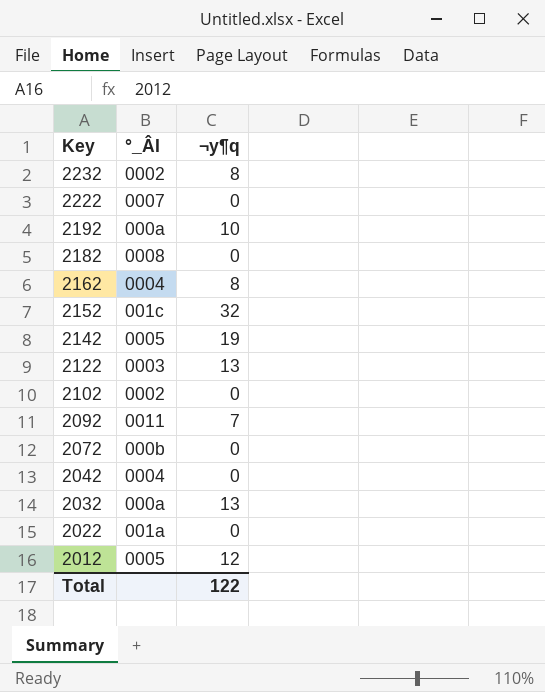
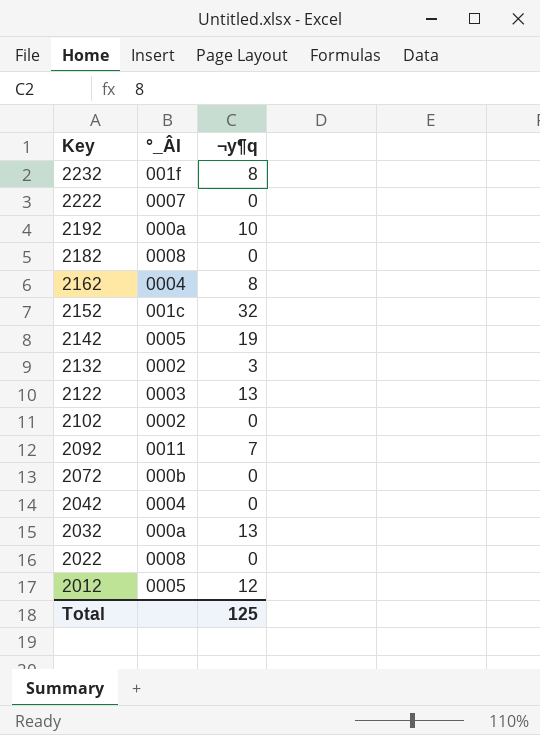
2232 | °_ÂI: 0002 -> 001f
row 2132: none -> 0002 | 3
2022 | °_ÂI: 001a -> 0008
Total | ¬y¶q: 122 -> 125

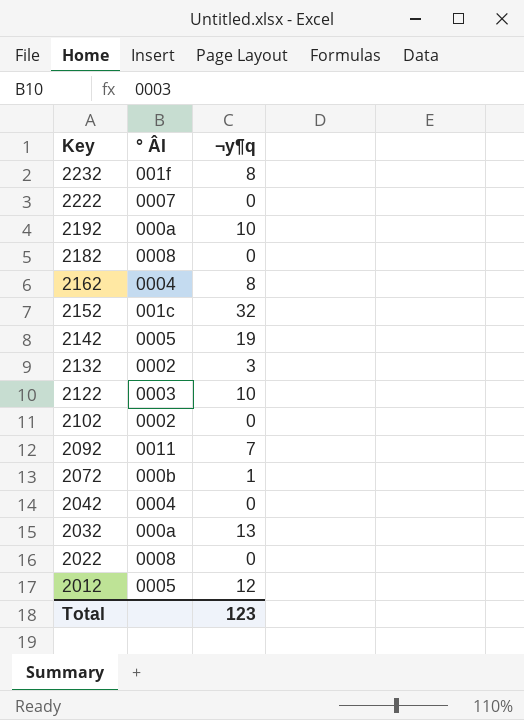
column name: °_ÂI -> ° ÂI
2122 | ¬y¶q: 13 -> 10
2072 | ¬y¶q: 0 -> 1
Total | ¬y¶q: 125 -> 123

